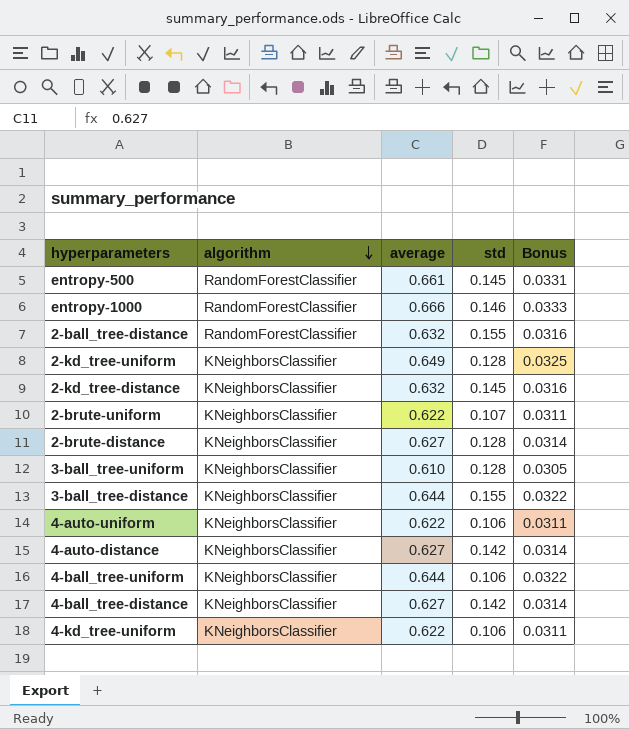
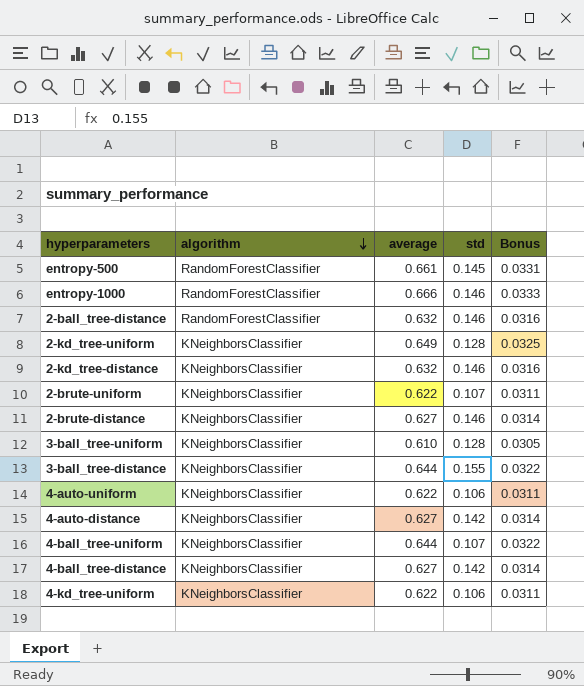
2-ball_tree-distance | std: 0.155 -> 0.146
2-kd_tree-distance | std: 0.145 -> 0.146
2-brute-distance | std: 0.128 -> 0.146
4-ball_tree-uniform | std: 0.106 -> 0.107

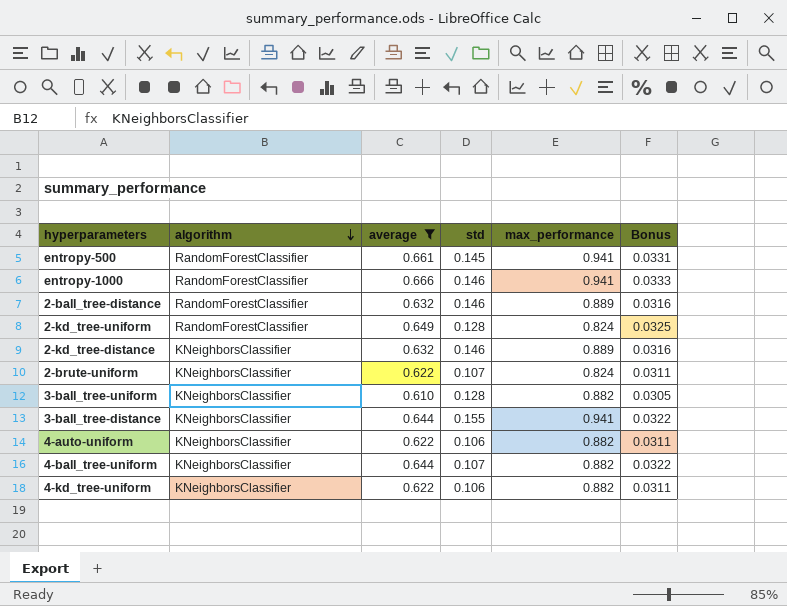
filter: none -> average != 0.627
column max_performance | position: none -> 5
2-kd_tree-uniform | algorithm: KNeighborsClassifier -> RandomForestClassifier

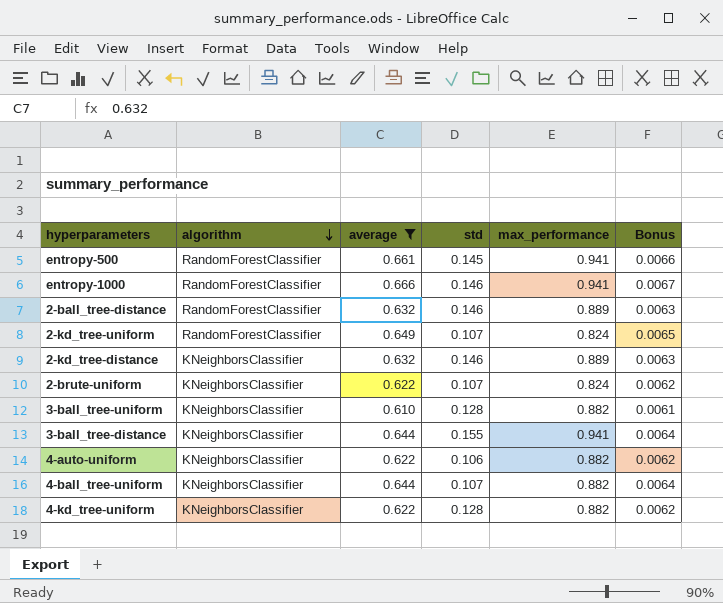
column Bonus | formula: [average] * 0.05 -> [average] * 0.01
2-kd_tree-uniform | std: 0.128 -> 0.107
4-kd_tree-uniform | std: 0.106 -> 0.128

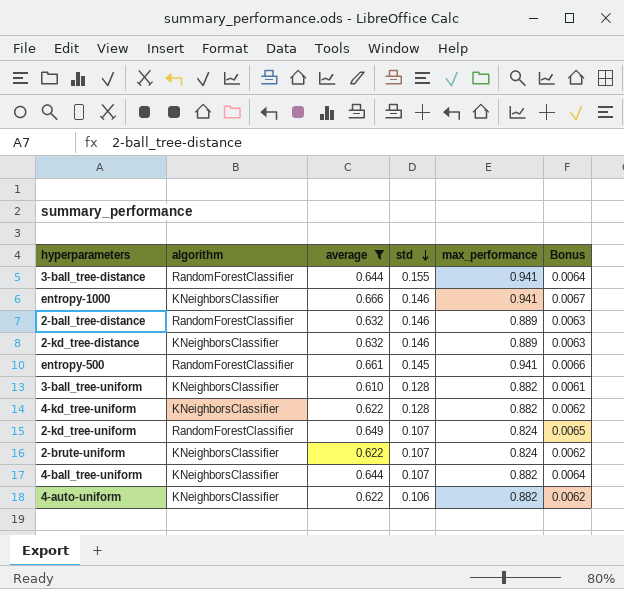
row order: algorithm descending -> std descending
3-ball_tree-distance | algorithm: KNeighborsClassifier -> RandomForestClassifier
entropy-1000 | algorithm: RandomForestClassifier -> KNeighborsClassifier

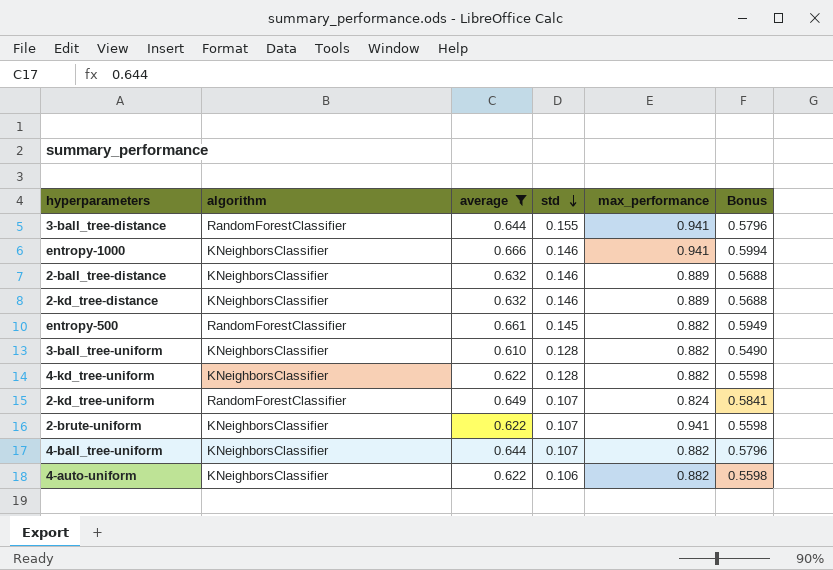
column Bonus | formula: [average] * 0.01 -> [average] * 0.9
2-ball_tree-distance | algorithm: RandomForestClassifier -> KNeighborsClassifier
entropy-500 | max_performance: 0.941 -> 0.882
2-brute-uniform | max_performance: 0.824 -> 0.941

